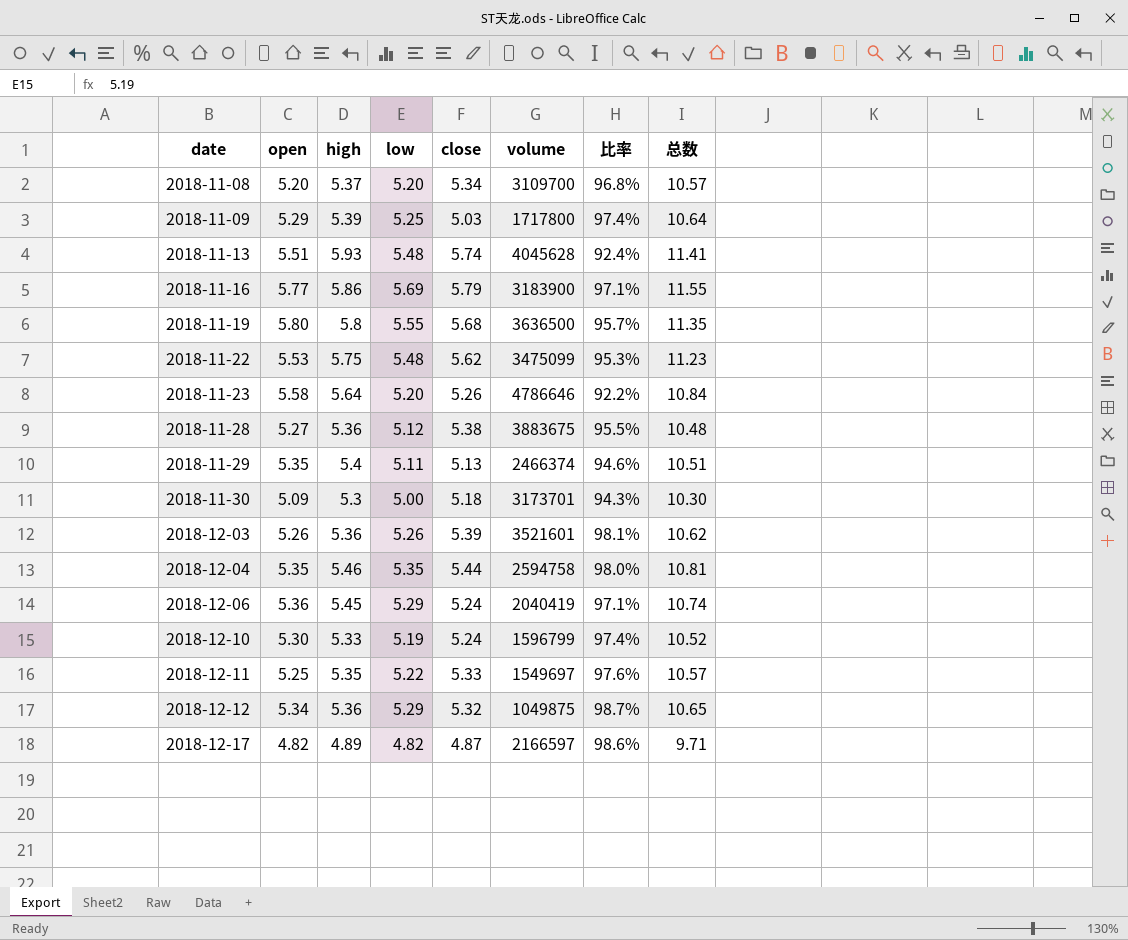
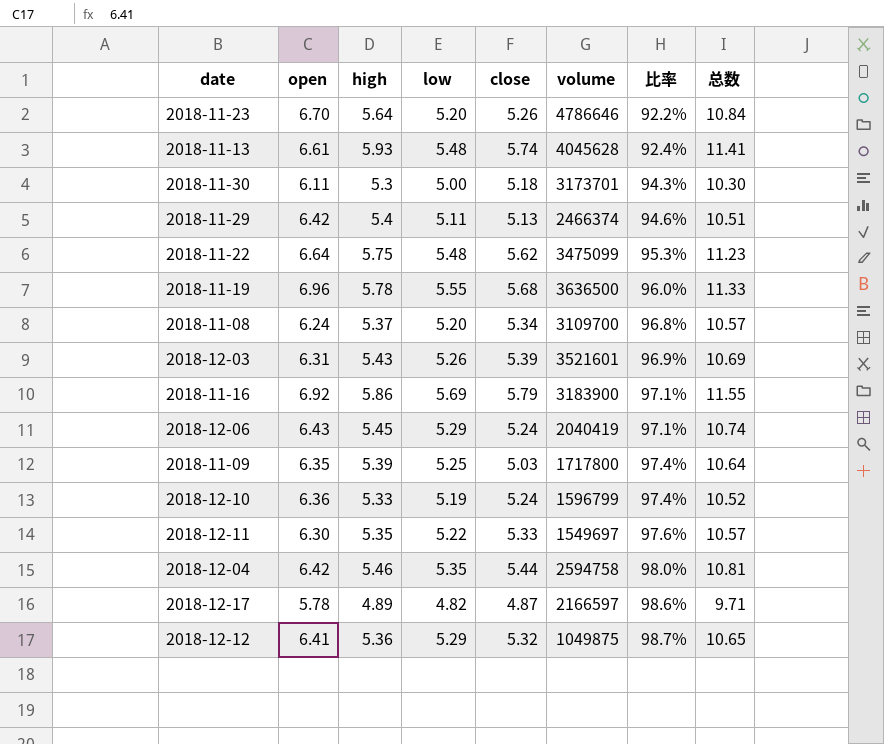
row order: date ascending -> 比率 ascending
row 2018-11-28: 5.27 | 5.36 | 5.12 | 5.38 | 3883675 | 95.5% | 10.48 -> none
2018-11-23 | open: 5.58 -> 6.70
2018-11-13 | open: 5.51 -> 6.61
2018-11-30 | open: 5.09 -> 6.11
2018-11-29 | open: 5.35 -> 6.42
2018-11-22 | open: 5.53 -> 6.64
2018-11-19 | open: 5.80 -> 6.96
2018-11-19 | high: 5.8 -> 5.78
2018-11-19 | 比率: 95.7% -> 96.0%
2018-11-19 | 总数: 11.35 -> 11.33
2018-11-08 | open: 5.20 -> 6.24
2018-12-03 | open: 5.26 -> 6.31
2018-12-03 | high: 5.36 -> 5.43
2018-12-03 | 比率: 98.1% -> 96.9%
2018-12-03 | 总数: 10.62 -> 10.69
2018-11-16 | open: 5.77 -> 6.92
2018-12-06 | open: 5.36 -> 6.43
2018-11-09 | open: 5.29 -> 6.35
2018-12-10 | open: 5.30 -> 6.36
2018-12-11 | open: 5.25 -> 6.30
2018-12-04 | open: 5.35 -> 6.42
2018-12-17 | open: 4.82 -> 5.78
2018-12-12 | open: 5.34 -> 6.41

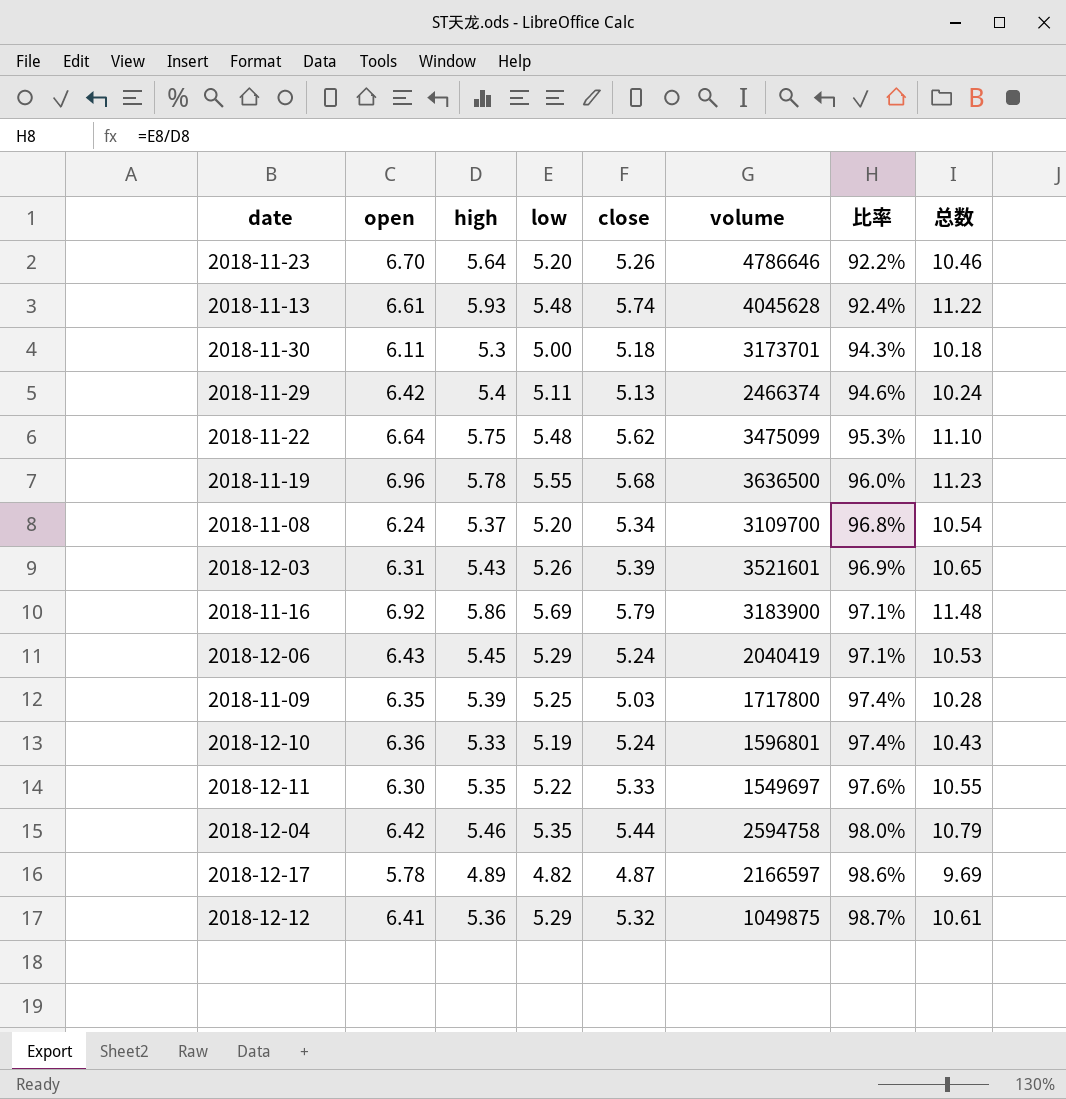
column 总数 | formula: [high] + [low] -> [low] + [close]
2018-12-10 | volume: 1596799 -> 1596801

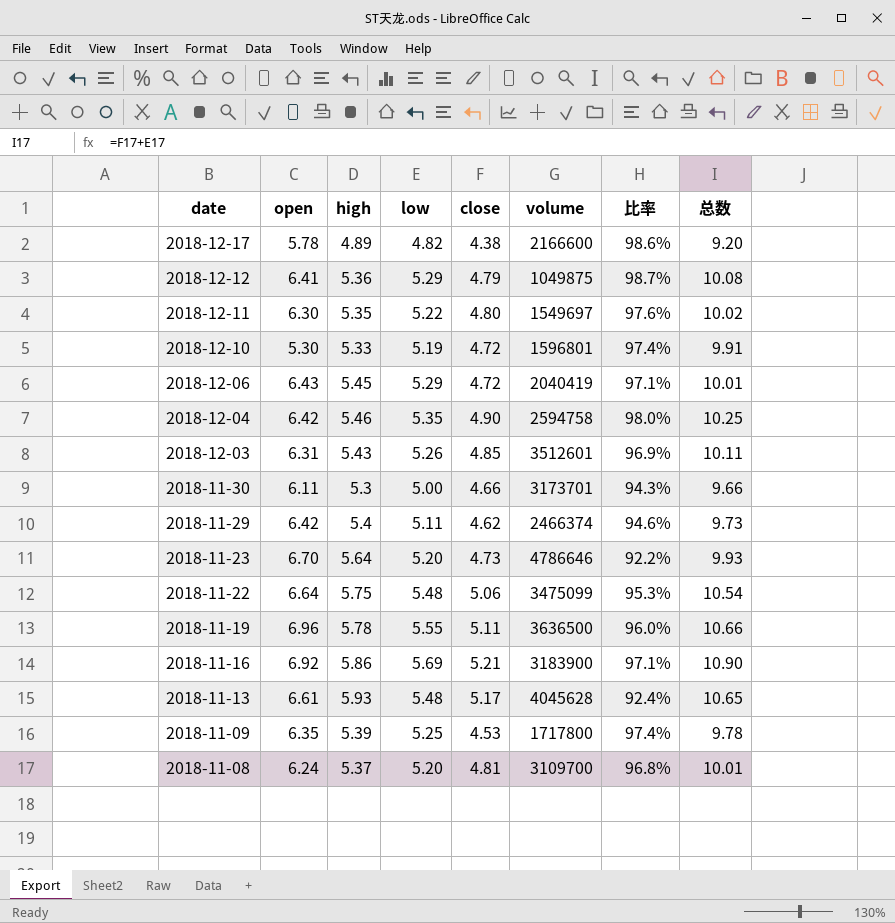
row order: 比率 ascending -> date descending
2018-12-17 | close: 4.87 -> 4.38
2018-12-17 | volume: 2166597 -> 2166600
2018-12-17 | 总数: 9.69 -> 9.20
2018-12-12 | close: 5.32 -> 4.79
2018-12-12 | 总数: 10.61 -> 10.08
2018-12-11 | close: 5.33 -> 4.80
2018-12-11 | 总数: 10.55 -> 10.02
2018-12-10 | open: 6.36 -> 5.30
2018-12-10 | close: 5.24 -> 4.72
2018-12-10 | 总数: 10.43 -> 9.91
2018-12-06 | close: 5.24 -> 4.72
2018-12-06 | 总数: 10.53 -> 10.01
2018-12-04 | close: 5.44 -> 4.90
2018-12-04 | 总数: 10.79 -> 10.25
2018-12-03 | close: 5.39 -> 4.85
2018-12-03 | volume: 3521601 -> 3512601
2018-12-03 | 总数: 10.65 -> 10.11
2018-11-30 | close: 5.18 -> 4.66
2018-11-30 | 总数: 10.18 -> 9.66
2018-11-29 | close: 5.13 -> 4.62
2018-11-29 | 总数: 10.24 -> 9.73
2018-11-23 | close: 5.26 -> 4.73
2018-11-23 | 总数: 10.46 -> 9.93
2018-11-22 | close: 5.62 -> 5.06
2018-11-22 | 总数: 11.10 -> 10.54
2018-11-19 | close: 5.68 -> 5.11
2018-11-19 | 总数: 11.23 -> 10.66
2018-11-16 | close: 5.79 -> 5.21
2018-11-16 | 总数: 11.48 -> 10.90
2018-11-13 | close: 5.74 -> 5.17
2018-11-13 | 总数: 11.22 -> 10.65
2018-11-09 | close: 5.03 -> 4.53
2018-11-09 | 总数: 10.28 -> 9.78
2018-11-08 | close: 5.34 -> 4.81
2018-11-08 | 总数: 10.54 -> 10.01

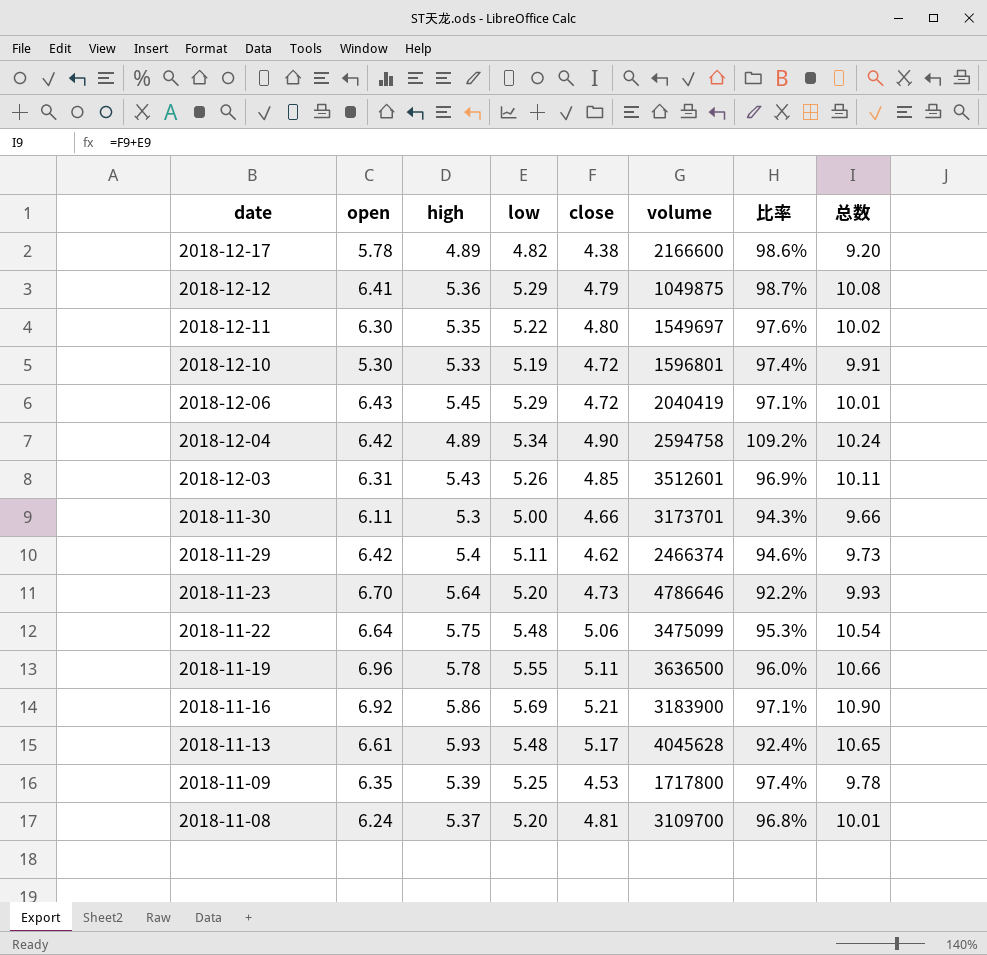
2018-12-04 | high: 5.46 -> 4.89
2018-12-04 | low: 5.35 -> 5.34
2018-12-04 | 比率: 98.0% -> 109.2%
2018-12-04 | 总数: 10.25 -> 10.24

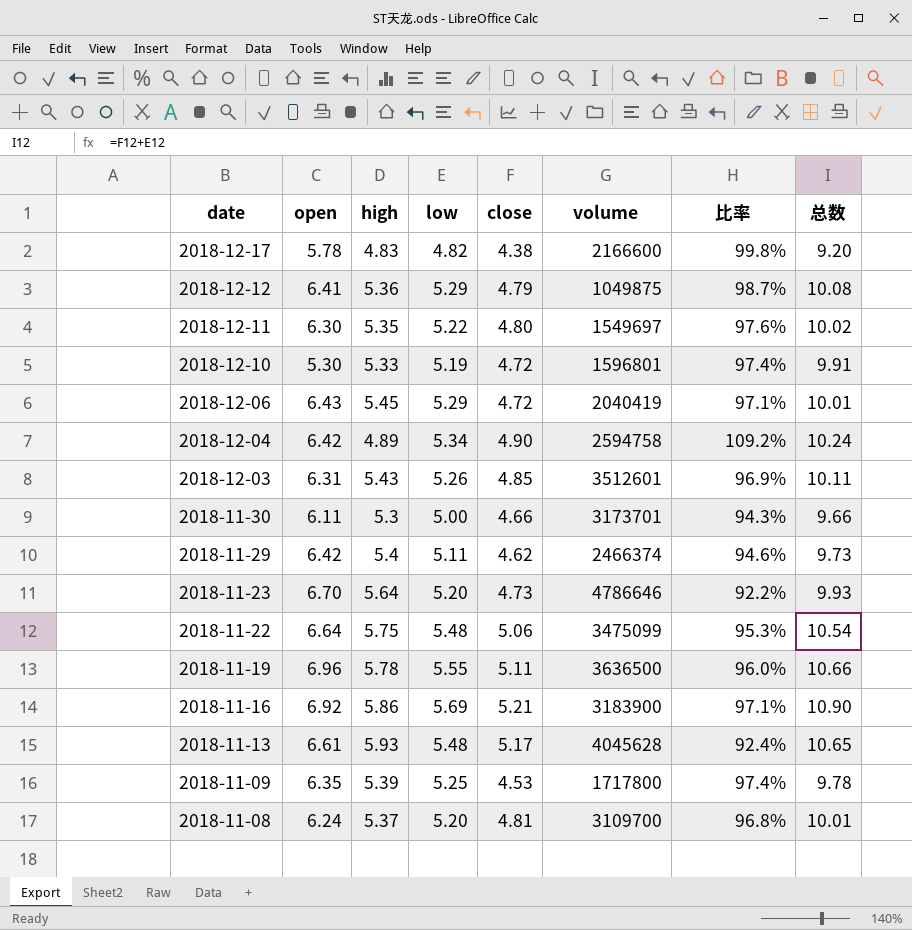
2018-12-17 | high: 4.89 -> 4.83
2018-12-17 | 比率: 98.6% -> 99.8%

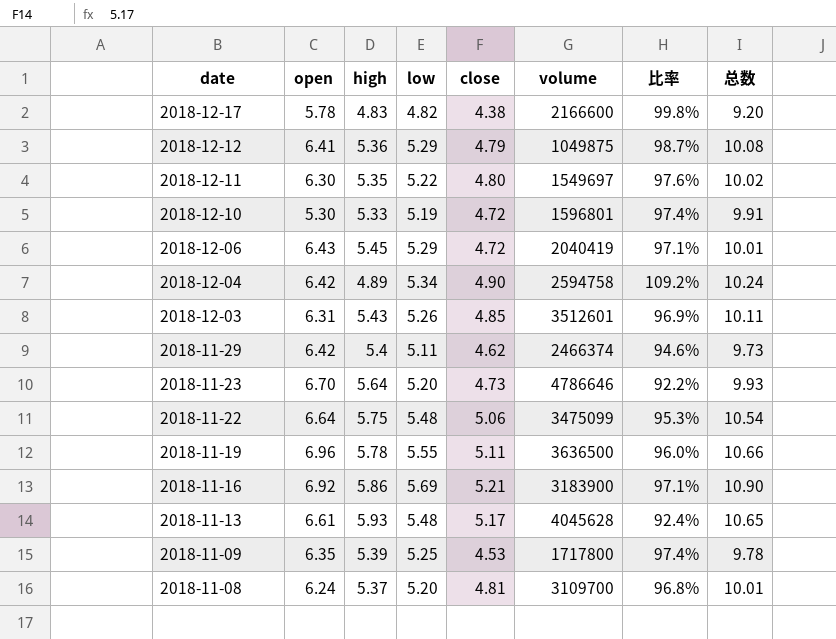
row 2018-11-30: 6.11 | 5.3 | 5.00 | 4.66 | 3173701 | 94.3% | 9.66 -> none

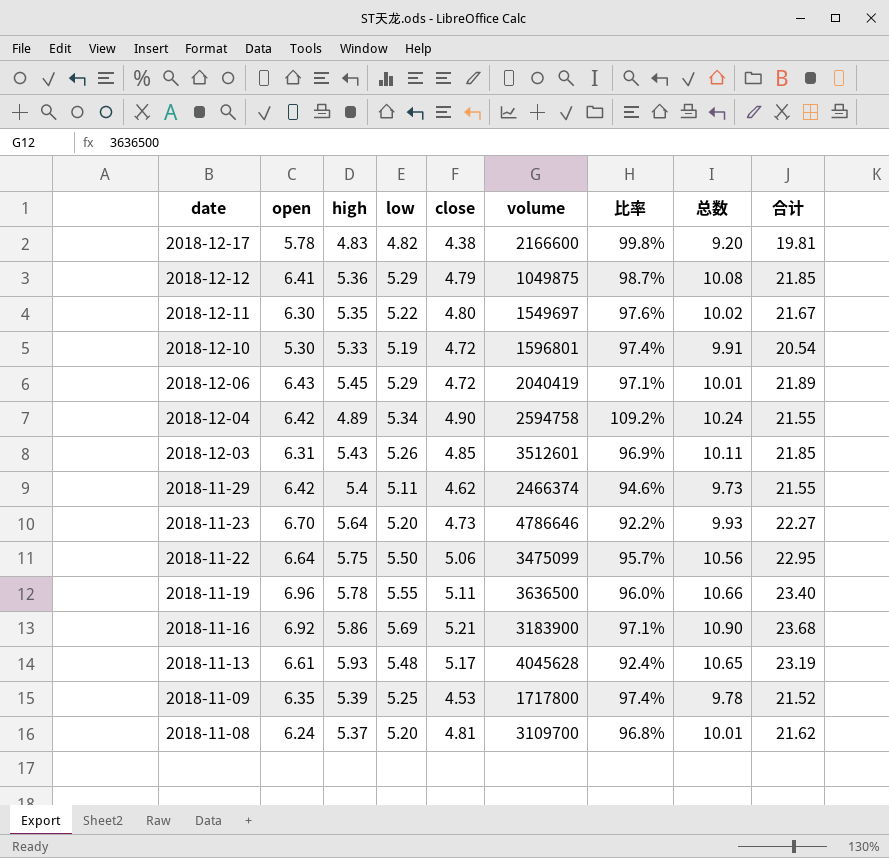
column 合计 | formula: none -> [open] + [high] + [low] + [close]
2018-11-22 | low: 5.48 -> 5.50
2018-11-22 | 比率: 95.3% -> 95.7%
2018-11-22 | 总数: 10.54 -> 10.56

